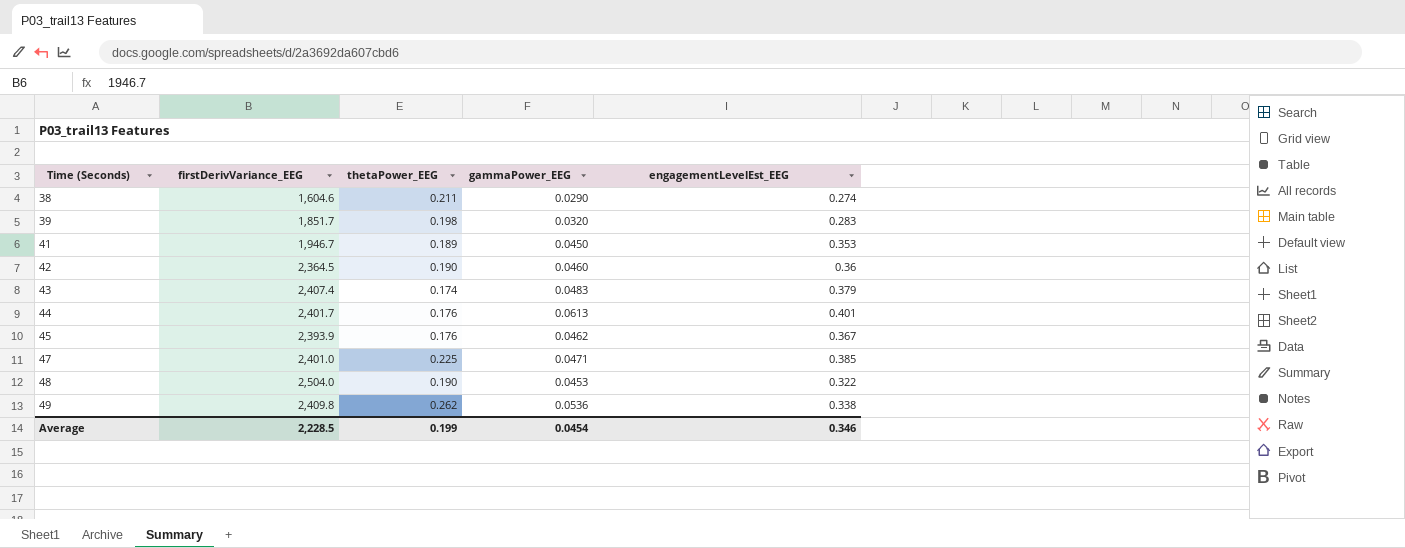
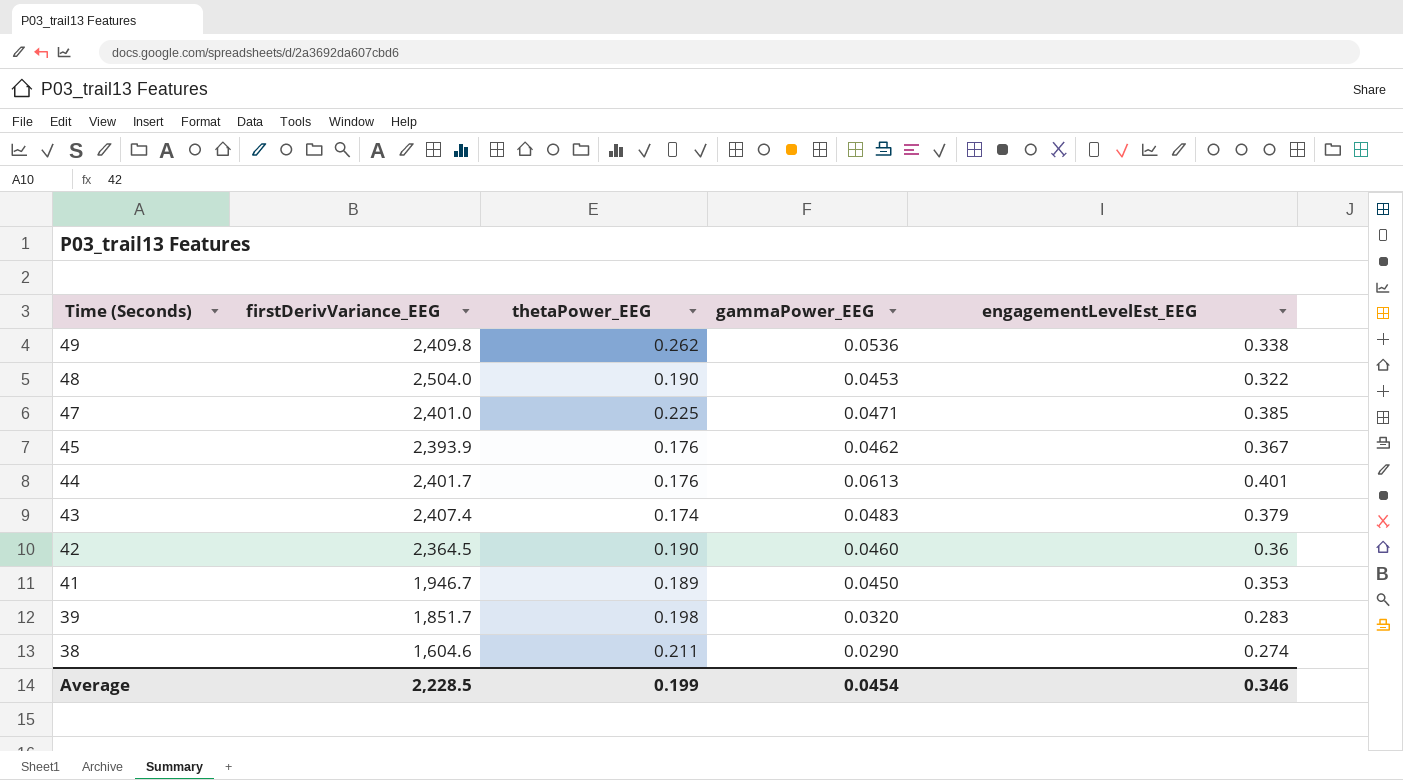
row order: Time (Seconds) ascending -> Time (Seconds) descending

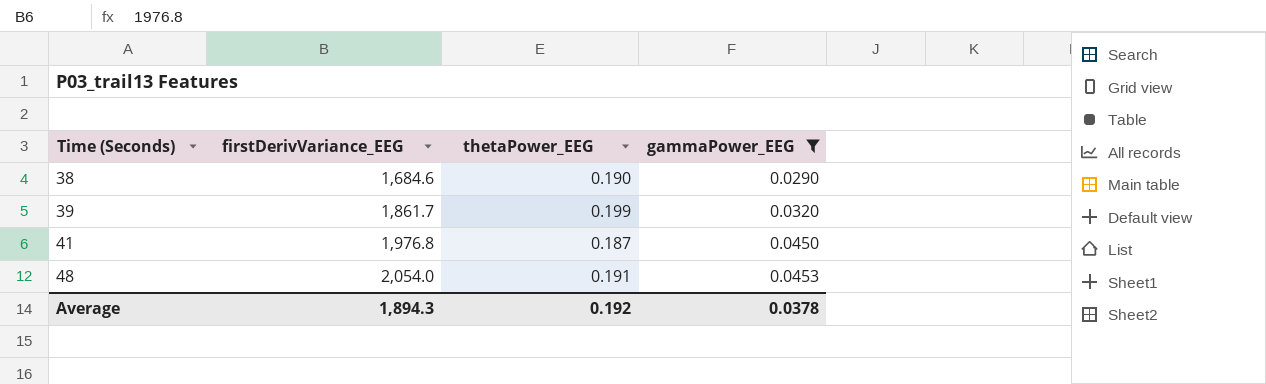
filter: none -> gammaPower_EEG <= 0.0453
row order: Time (Seconds) descending -> Time (Seconds) ascending
column engagementLevelEst_EEG | position: 5 -> none
38 | firstDerivVariance_EEG: 1,604.6 -> 1,684.6
38 | thetaPower_EEG: 0.211 -> 0.190
39 | firstDerivVariance_EEG: 1,851.7 -> 1,861.7
39 | thetaPower_EEG: 0.198 -> 0.199
41 | firstDerivVariance_EEG: 1,946.7 -> 1,976.8
41 | thetaPower_EEG: 0.189 -> 0.187
48 | firstDerivVariance_EEG: 2,504.0 -> 2,054.0
48 | thetaPower_EEG: 0.190 -> 0.191
Average | firstDerivVariance_EEG: 2,228.5 -> 1,894.3
Average | thetaPower_EEG: 0.199 -> 0.192
Average | gammaPower_EEG: 0.0454 -> 0.0378

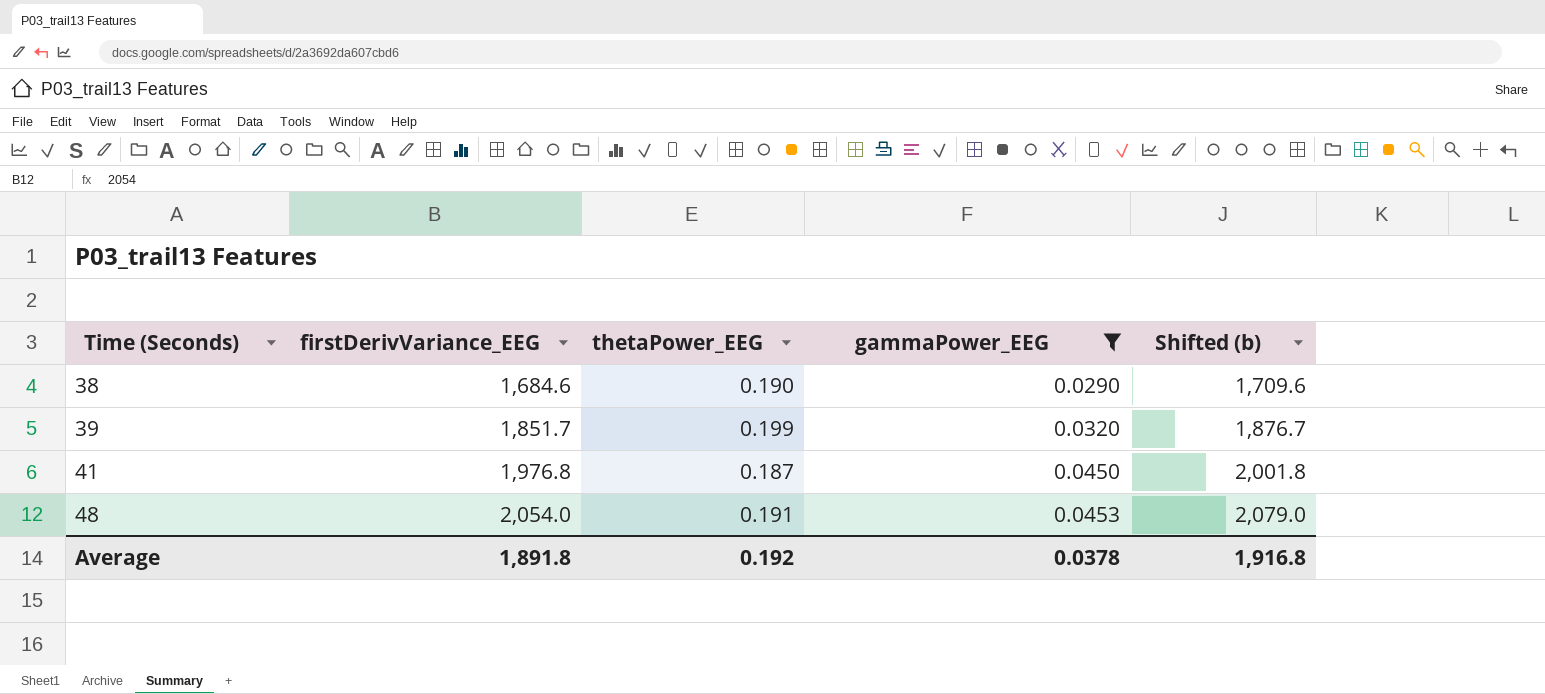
column Shifted (b) | formula: none -> [firstDerivVariance_EEG] + 25
39 | firstDerivVariance_EEG: 1,861.7 -> 1,851.7
Average | firstDerivVariance_EEG: 1,894.3 -> 1,891.8

